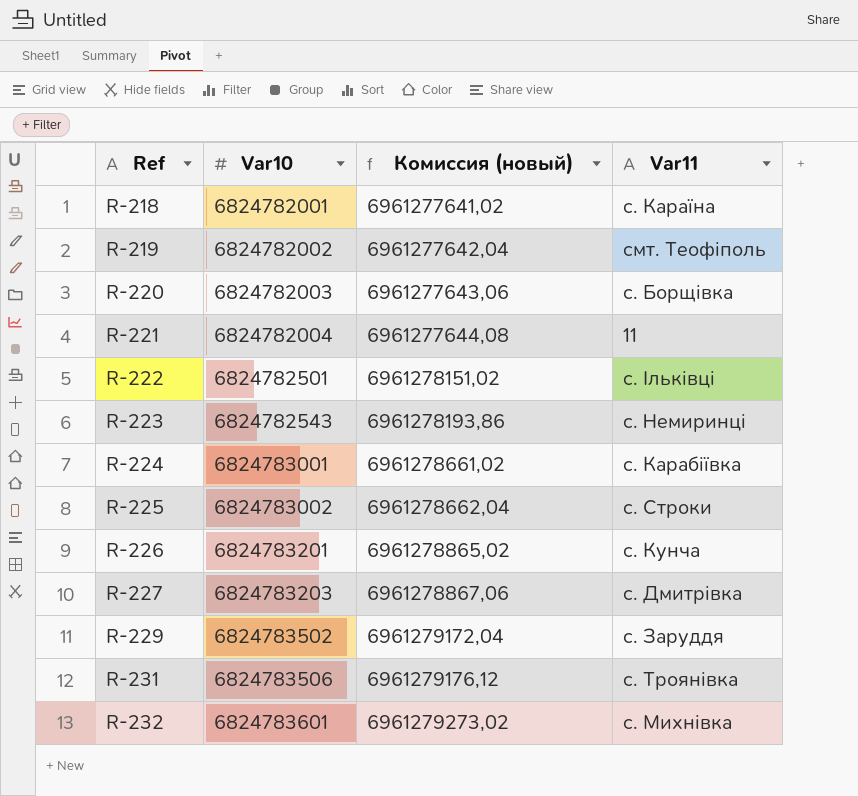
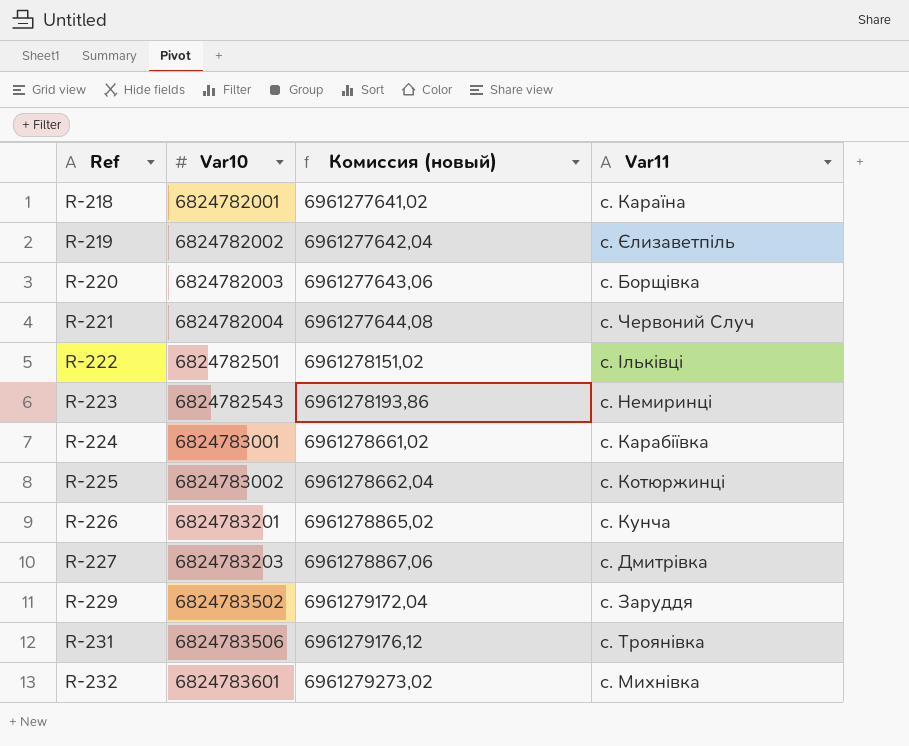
R-219 | Var11: смт. Теофіполь -> с. Єлизаветпіль
R-221 | Var11: 11 -> с. Червоний Случ
R-225 | Var11: с. Строки -> с. Котюржинці

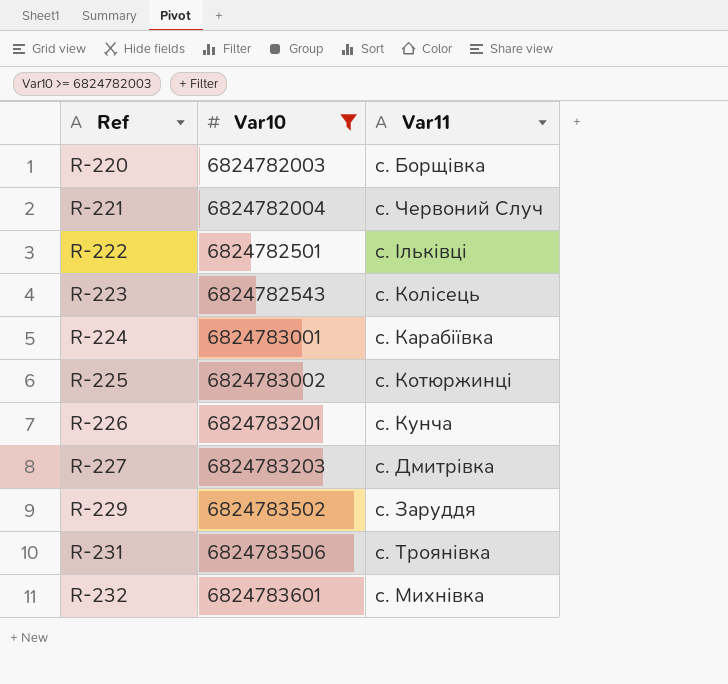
filter: none -> Var10 >= 6824782003
column Комиссия (новый) | formula: [Var10] * 1,02 -> none
R-223 | Var11: с. Немиринці -> с. Колісець

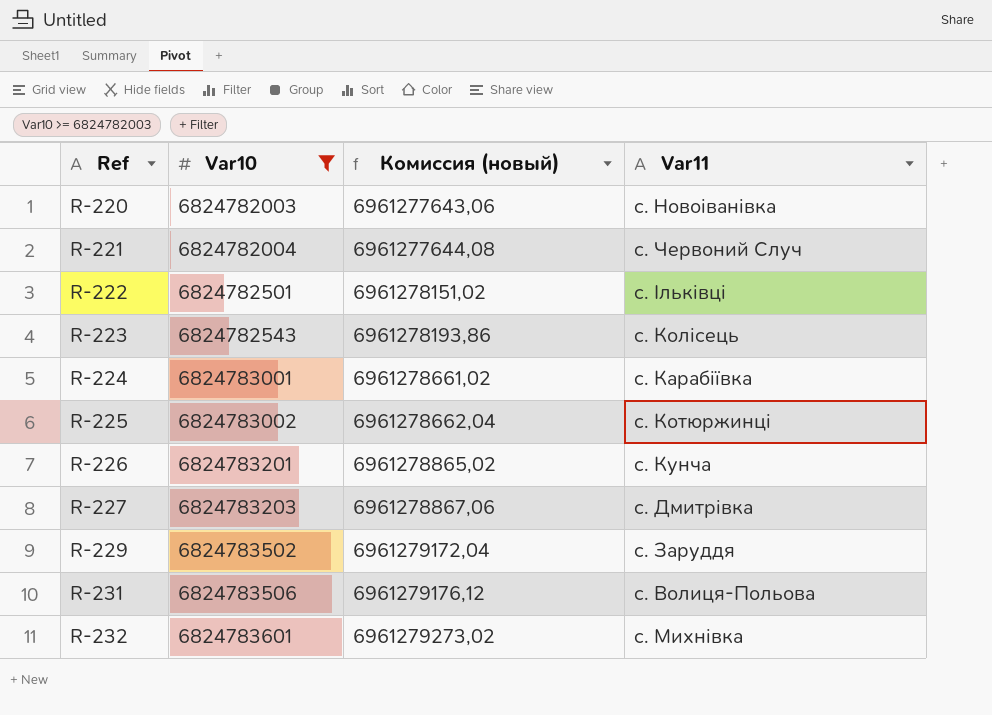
column Комиссия (новый) | formula: none -> [Var10] * 1,02
R-220 | Var11: с. Борщівка -> с. Новоіванівка
R-231 | Var11: с. Троянівка -> с. Волиця-Польова

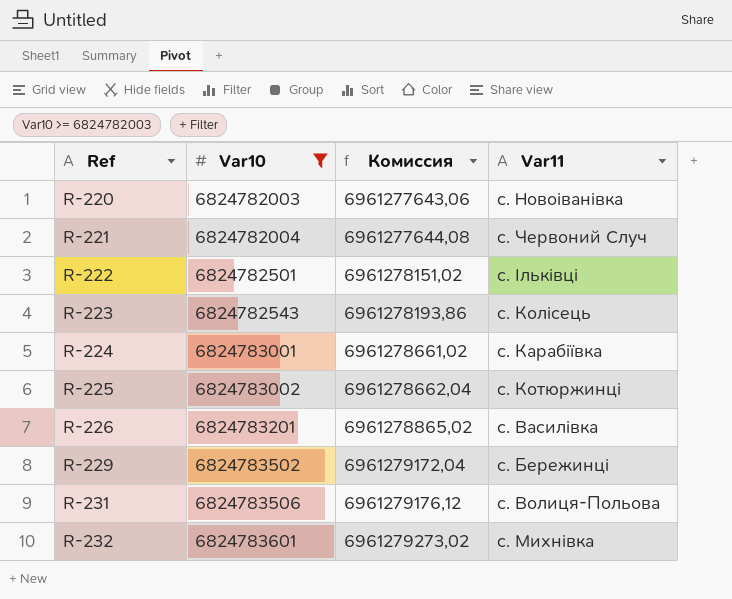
column name: Комиссия (новый) -> Комиссия
row R-227: 6824783203 | 6961278867,06 | с. Дмитрівка -> none
R-226 | Var11: с. Кунча -> с. Василівка
R-229 | Var11: с. Заруддя -> с. Бережинці

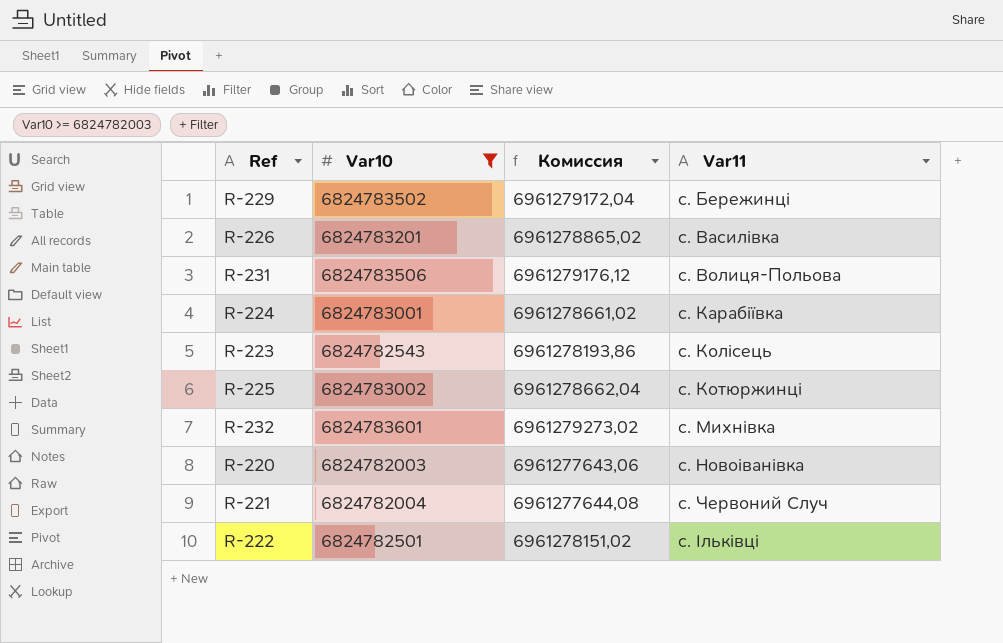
row order: Ref ascending -> Var11 ascending

